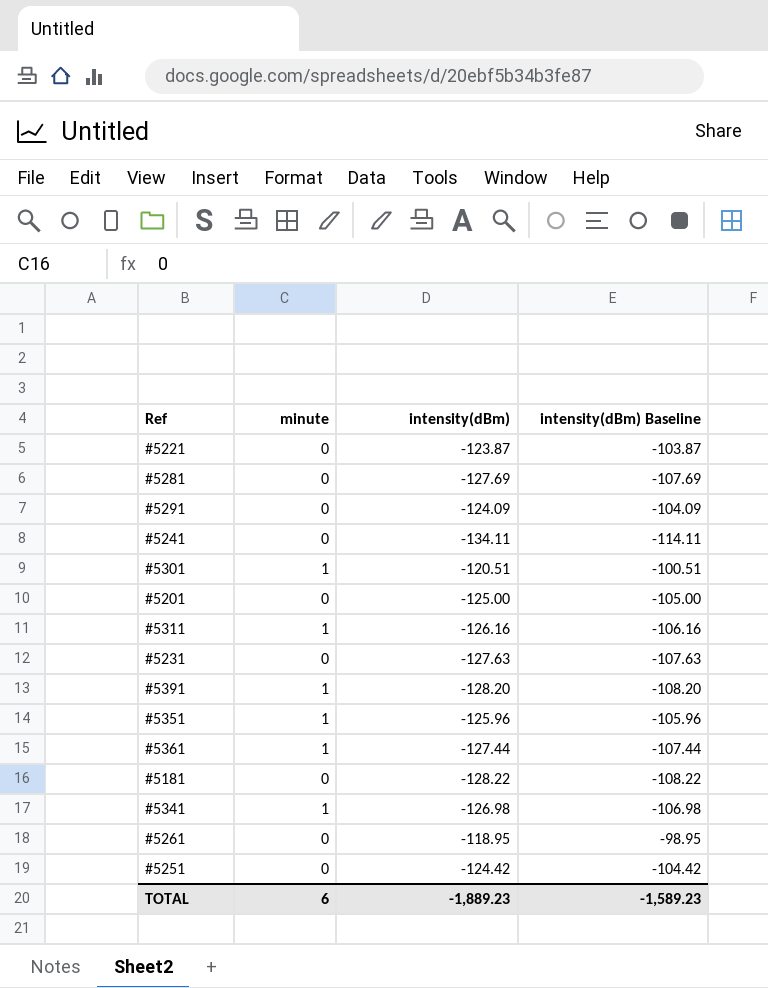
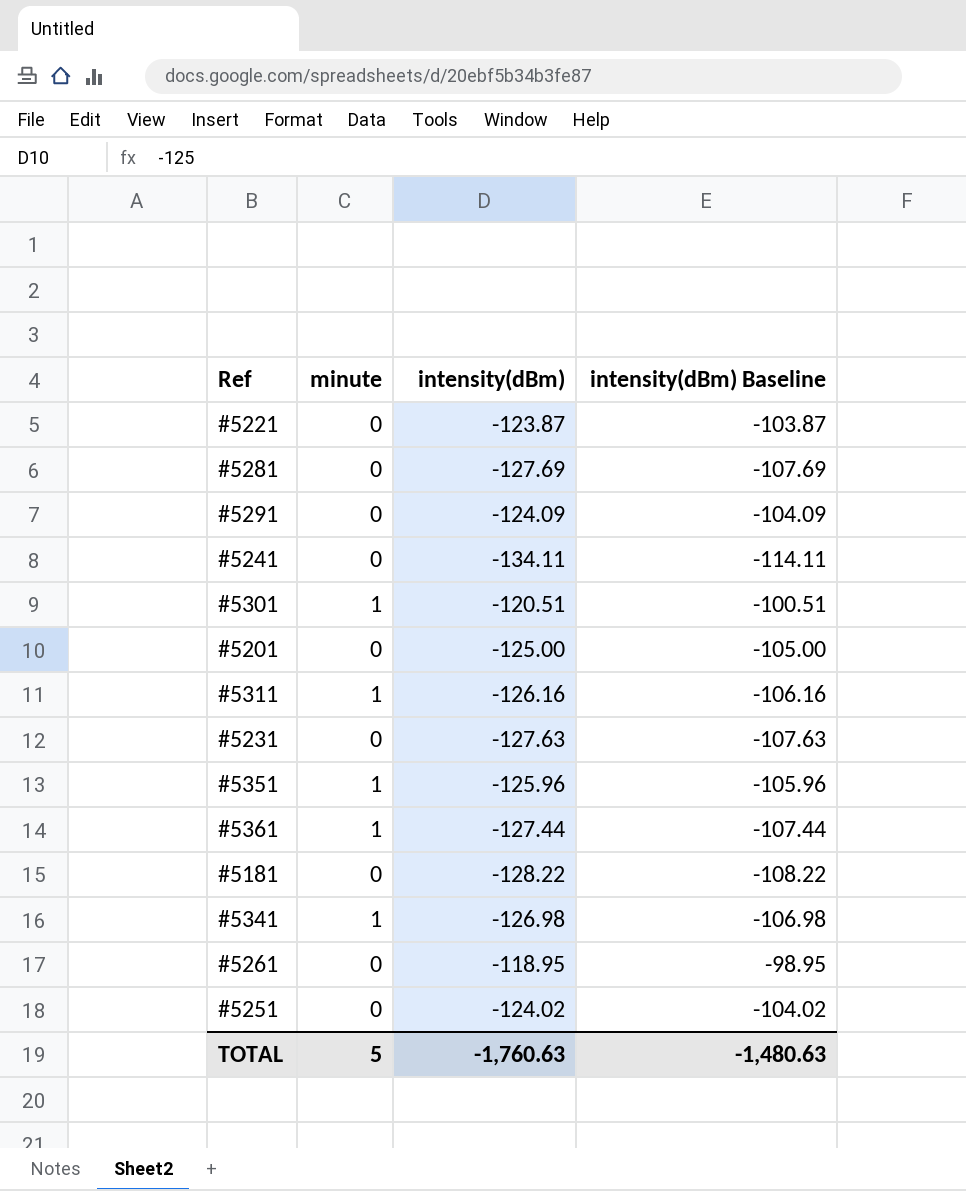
row #5391: 1 | -128.20 | -108.20 -> none
#5251 | intensity(dBm): -124.42 -> -124.02
#5251 | intensity(dBm) Baseline: -104.42 -> -104.02
TOTAL | minute: 6 -> 5
TOTAL | intensity(dBm): -1,889.23 -> -1,760.63
TOTAL | intensity(dBm) Baseline: -1,589.23 -> -1,480.63

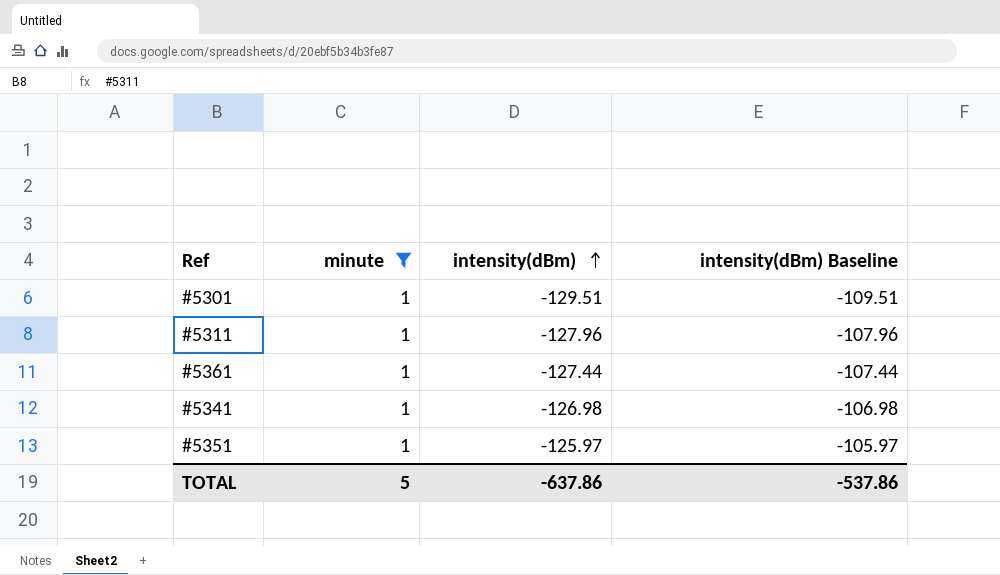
filter: none -> minute = 1
row order: none -> intensity(dBm) ascending
#5301 | intensity(dBm): -120.51 -> -129.51
#5301 | intensity(dBm) Baseline: -100.51 -> -109.51
#5311 | intensity(dBm): -126.16 -> -127.96
#5311 | intensity(dBm) Baseline: -106.16 -> -107.96
#5351 | intensity(dBm): -125.96 -> -125.97
#5351 | intensity(dBm) Baseline: -105.96 -> -105.97
TOTAL | intensity(dBm): -1,760.63 -> -637.86
TOTAL | intensity(dBm) Baseline: -1,480.63 -> -537.86

